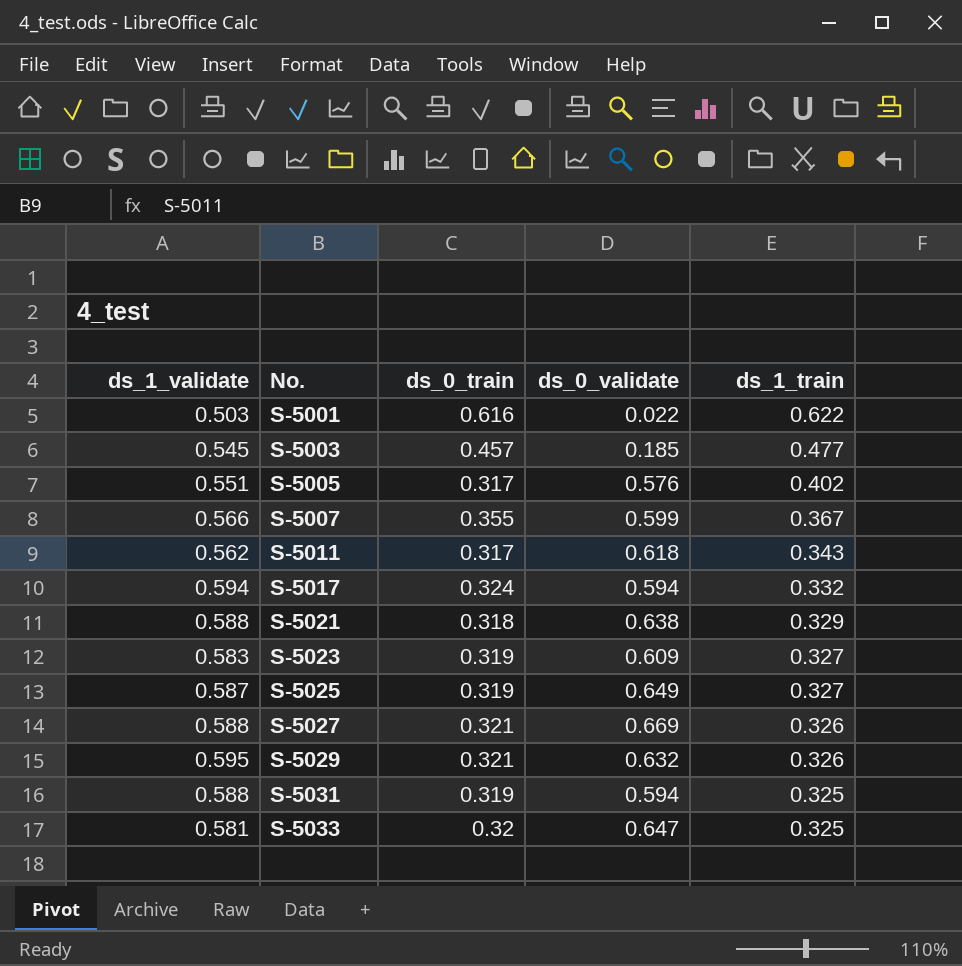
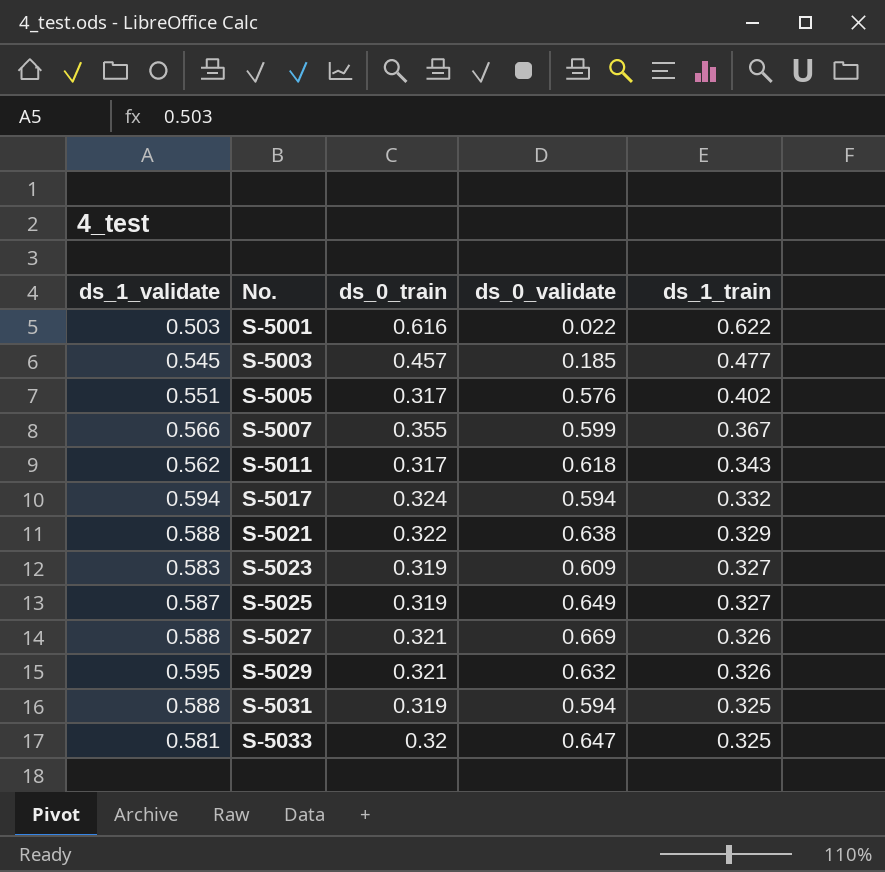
S-5021 | ds_0_train: 0.318 -> 0.322

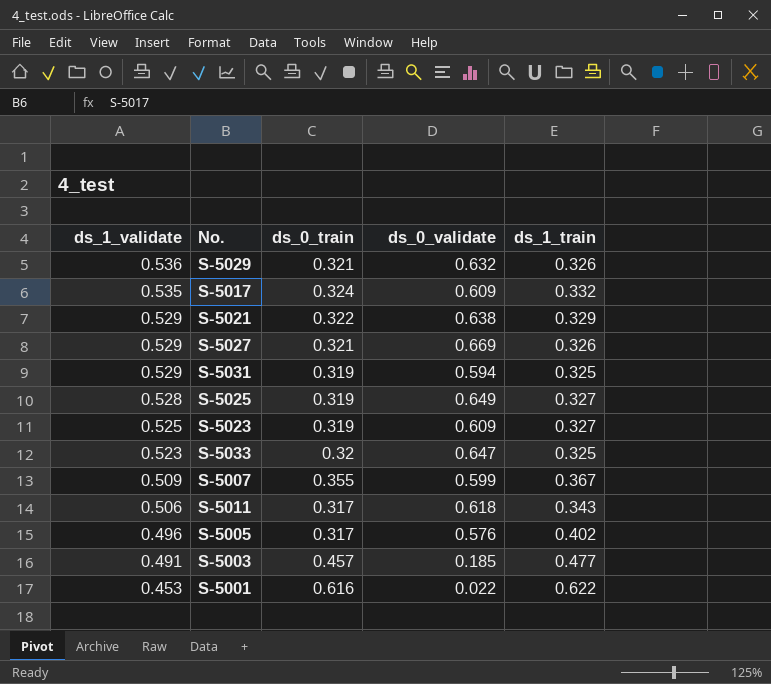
row order: No. ascending -> ds_1_validate descending
S-5029 | ds_1_validate: 0.595 -> 0.536
S-5017 | ds_1_validate: 0.594 -> 0.535
S-5017 | ds_0_validate: 0.594 -> 0.609
S-5021 | ds_1_validate: 0.588 -> 0.529
S-5027 | ds_1_validate: 0.588 -> 0.529
S-5031 | ds_1_validate: 0.588 -> 0.529
S-5025 | ds_1_validate: 0.587 -> 0.528
S-5023 | ds_1_validate: 0.583 -> 0.525
S-5033 | ds_1_validate: 0.581 -> 0.523
S-5007 | ds_1_validate: 0.566 -> 0.509
S-5011 | ds_1_validate: 0.562 -> 0.506
S-5005 | ds_1_validate: 0.551 -> 0.496
S-5003 | ds_1_validate: 0.545 -> 0.491
S-5001 | ds_1_validate: 0.503 -> 0.453

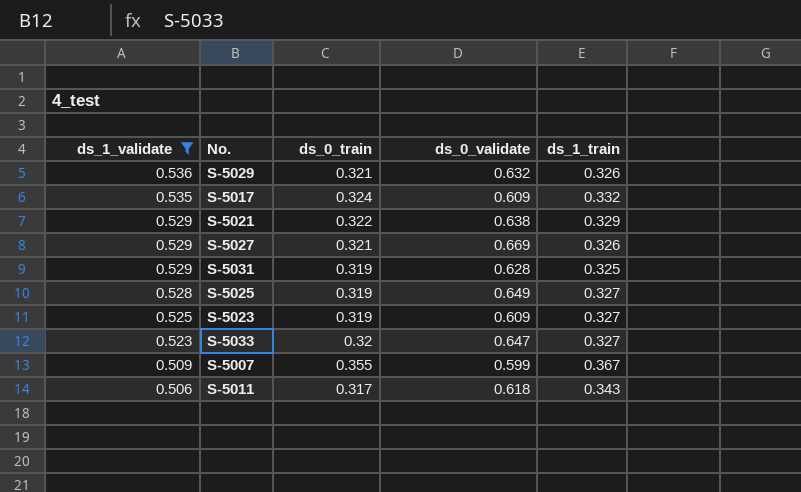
filter: none -> ds_1_validate >= 0.506
S-5031 | ds_0_validate: 0.594 -> 0.628
S-5033 | ds_1_train: 0.325 -> 0.327

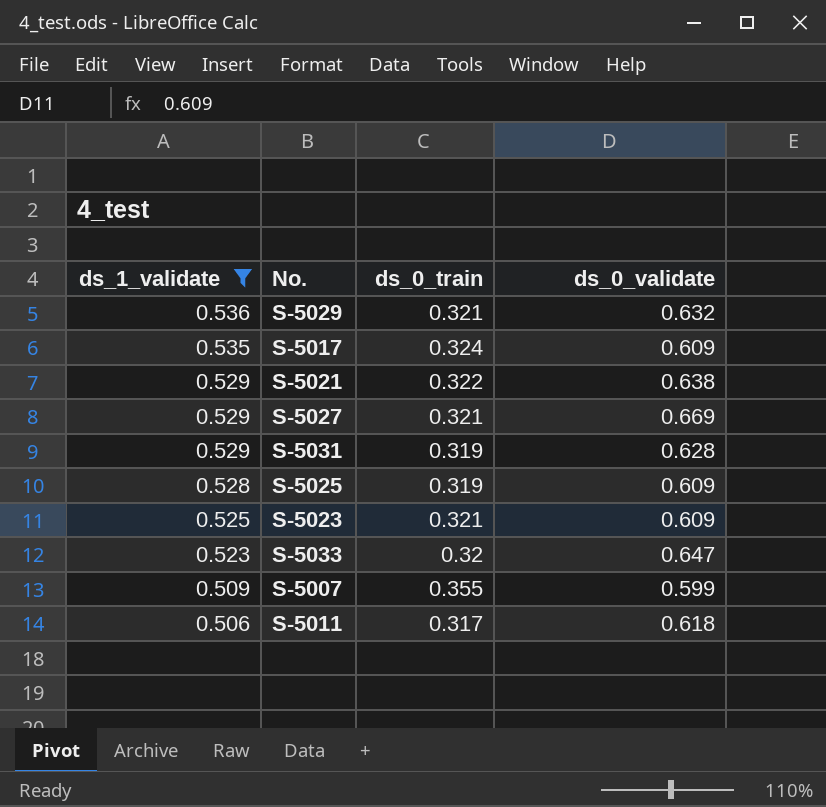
column ds_1_train | position: 5 -> none
S-5025 | ds_0_validate: 0.649 -> 0.609
S-5023 | ds_0_train: 0.319 -> 0.321

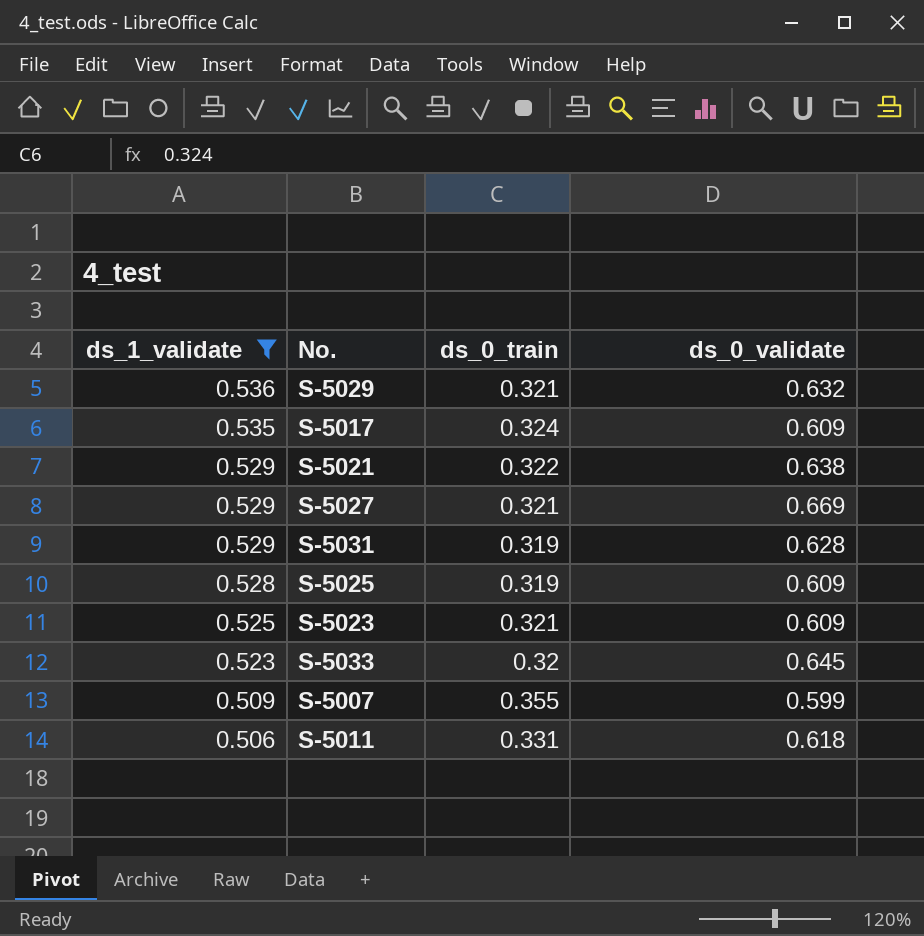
S-5033 | ds_0_validate: 0.647 -> 0.645
S-5011 | ds_0_train: 0.317 -> 0.331

